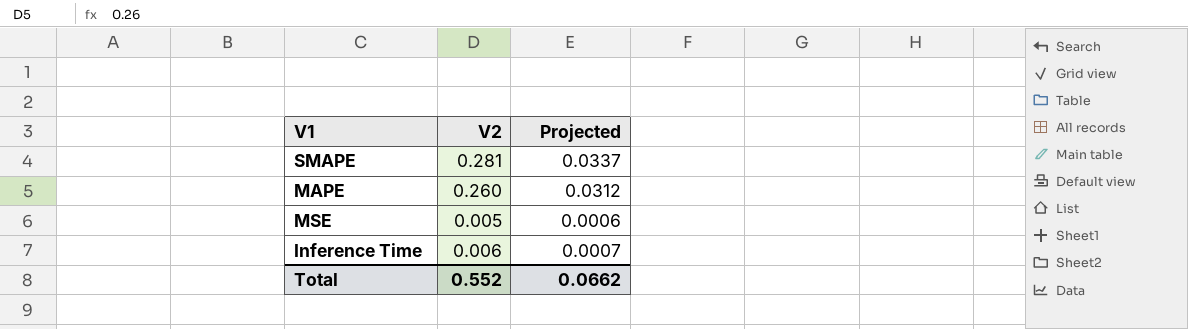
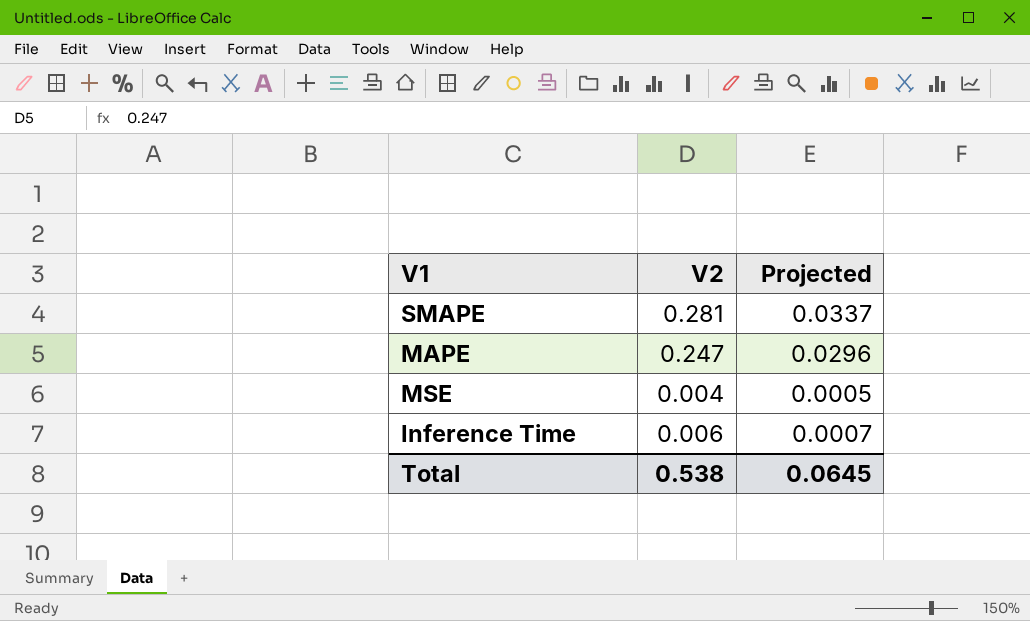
MAPE | V2: 0.260 -> 0.247
MAPE | Projected: 0.0312 -> 0.0296
MSE | V2: 0.005 -> 0.004
MSE | Projected: 0.0006 -> 0.0005
Total | V2: 0.552 -> 0.538
Total | Projected: 0.0662 -> 0.0645

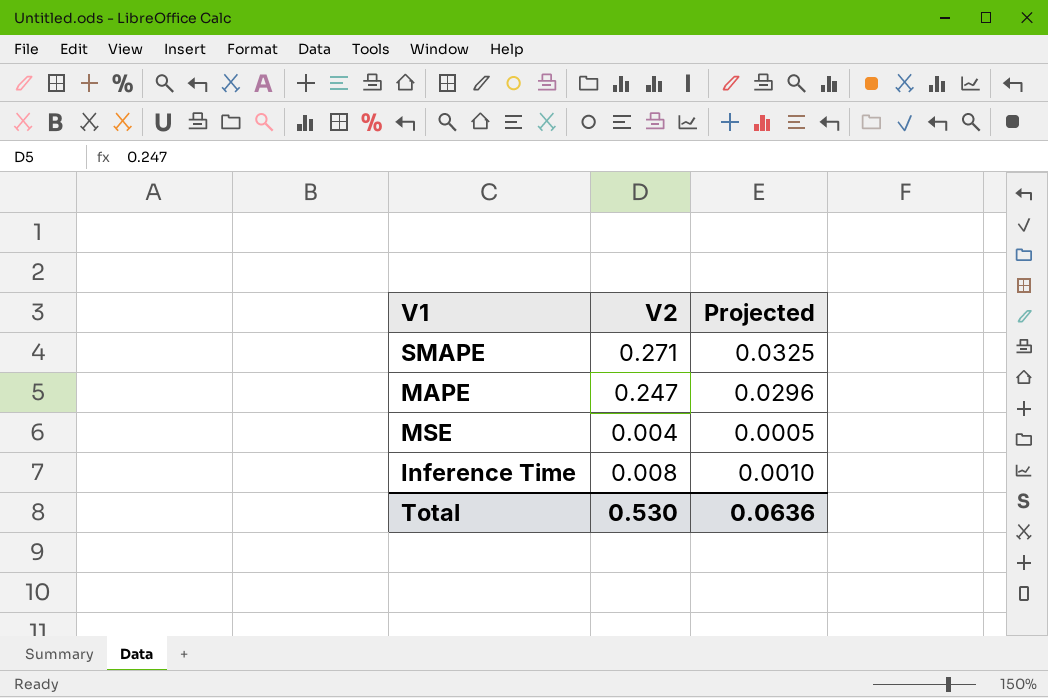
SMAPE | V2: 0.281 -> 0.271
SMAPE | Projected: 0.0337 -> 0.0325
Inference Time | V2: 0.006 -> 0.008
Inference Time | Projected: 0.0007 -> 0.0010
Total | V2: 0.538 -> 0.530
Total | Projected: 0.0645 -> 0.0636

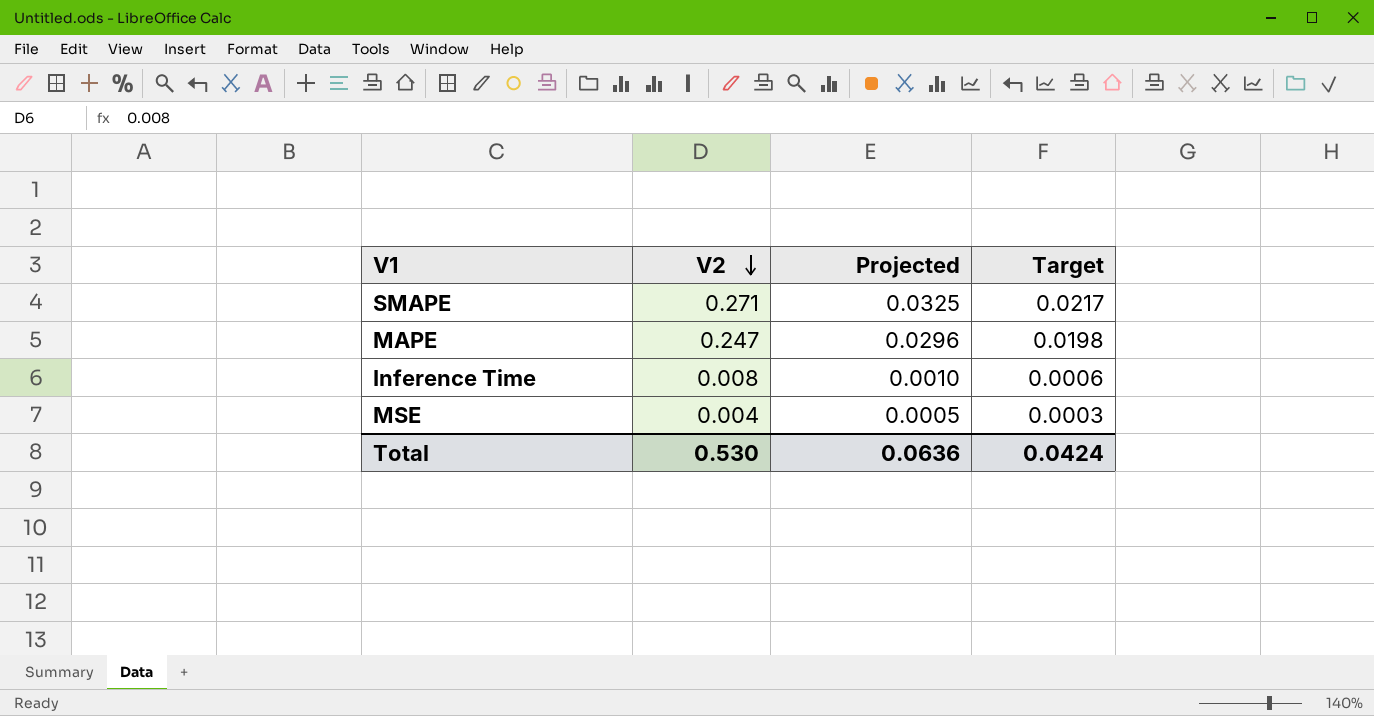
row order: none -> V2 descending
column Target | formula: none -> [V2] * 0.08

